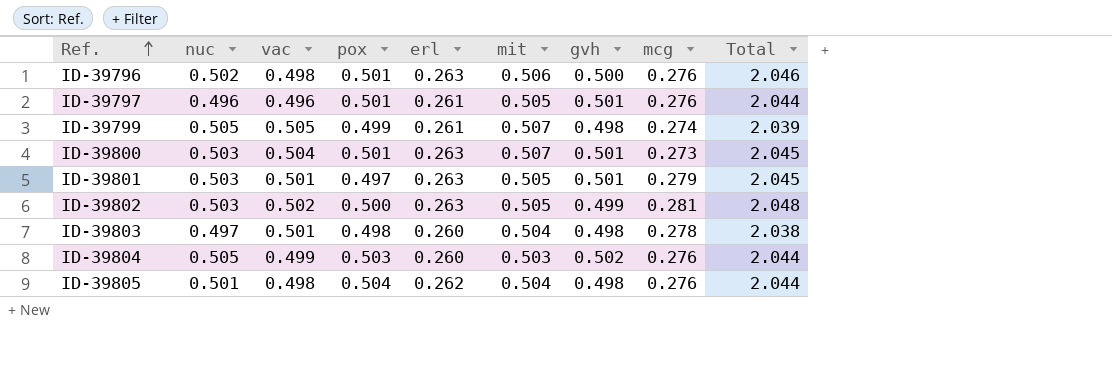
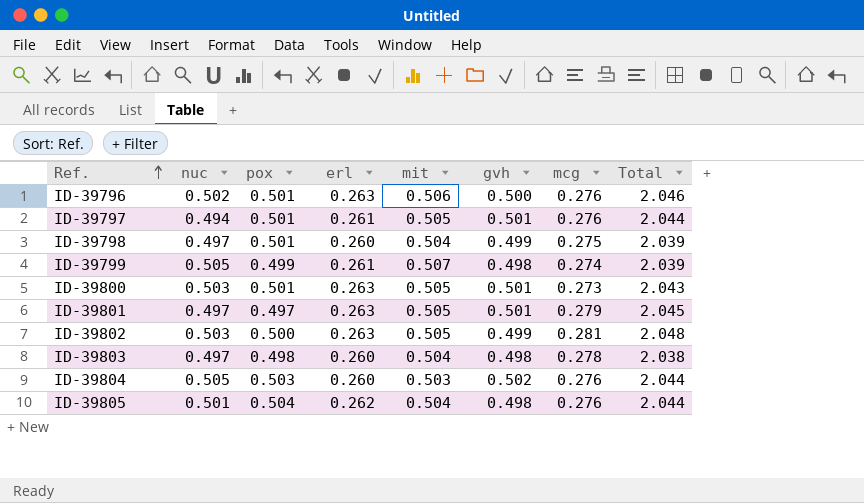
column vac | position: 3 -> none
ID-39797 | nuc: 0.496 -> 0.494
row ID-39798: none -> 0.497 | 0.501 | 0.260 | 0.504 | 0.499 | 0.275 | 2.039
ID-39800 | mit: 0.507 -> 0.505
ID-39800 | Total: 2.045 -> 2.043
ID-39801 | nuc: 0.503 -> 0.497

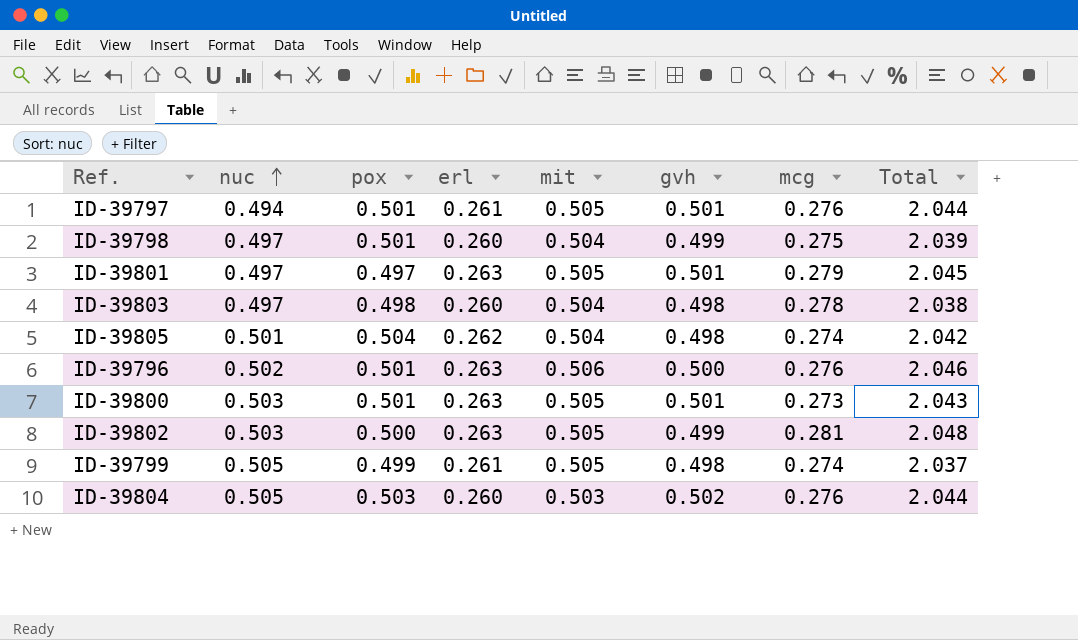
row order: Ref. ascending -> nuc ascending
ID-39805 | mcg: 0.276 -> 0.274
ID-39805 | Total: 2.044 -> 2.042
ID-39799 | mit: 0.507 -> 0.505
ID-39799 | Total: 2.039 -> 2.037

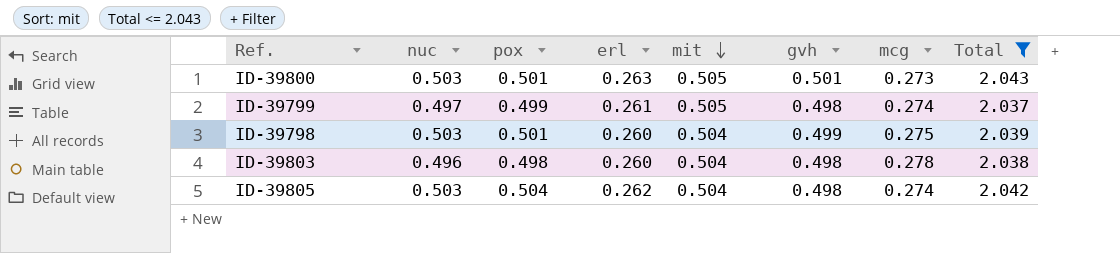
filter: none -> Total <= 2.043
row order: nuc ascending -> mit descending
ID-39799 | nuc: 0.505 -> 0.497
ID-39798 | nuc: 0.497 -> 0.503
ID-39803 | nuc: 0.497 -> 0.496
ID-39805 | nuc: 0.501 -> 0.503

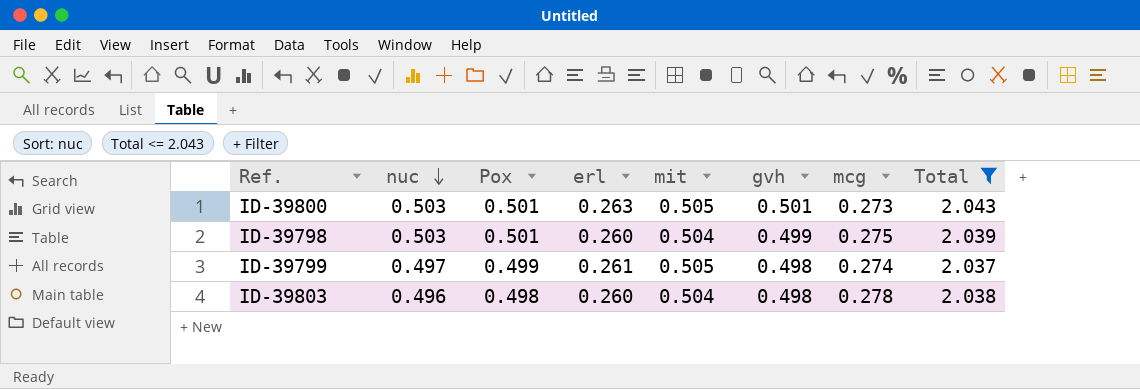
row order: mit descending -> nuc descending
column name: pox -> Pox
row ID-39805: 0.503 | 0.504 | 0.262 | 0.504 | 0.498 | 0.274 | 2.042 -> none

